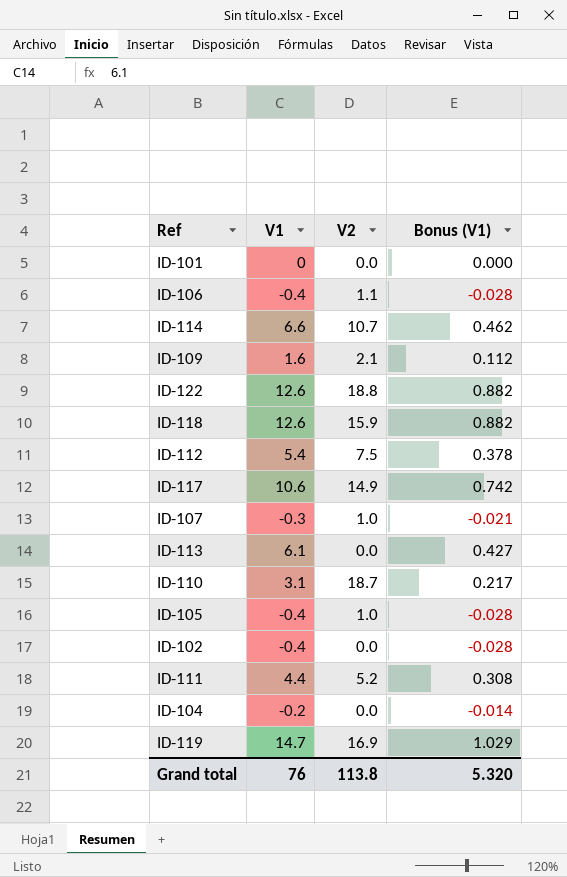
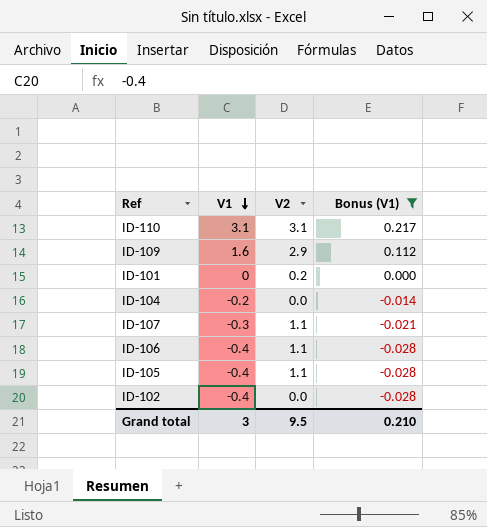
filter: none -> Bonus (V1) <= 0.217
row order: none -> V1 descending
ID-110 | V2: 18.7 -> 3.1
ID-109 | V2: 2.1 -> 2.9
ID-101 | V2: 0.0 -> 0.2
ID-107 | V2: 1.0 -> 1.1
ID-105 | V2: 1.0 -> 1.1
Grand total | V1: 76 -> 3
Grand total | V2: 113.8 -> 9.5
Grand total | Bonus (V1): 5.320 -> 0.210

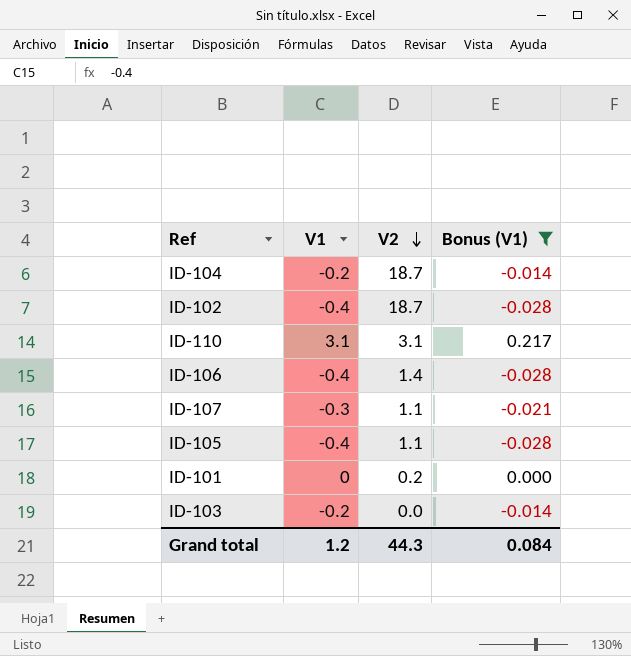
row order: V1 descending -> V2 descending
row ID-109: 1.6 | 2.9 | 0.112 -> none
ID-104 | V2: 0.0 -> 18.7
ID-102 | V2: 0.0 -> 18.7
ID-106 | V2: 1.1 -> 1.4
row ID-103: none -> -0.2 | 0.0 | -0.014
Grand total | V1: 3 -> 1.2
Grand total | V2: 9.5 -> 44.3
Grand total | Bonus (V1): 0.210 -> 0.084

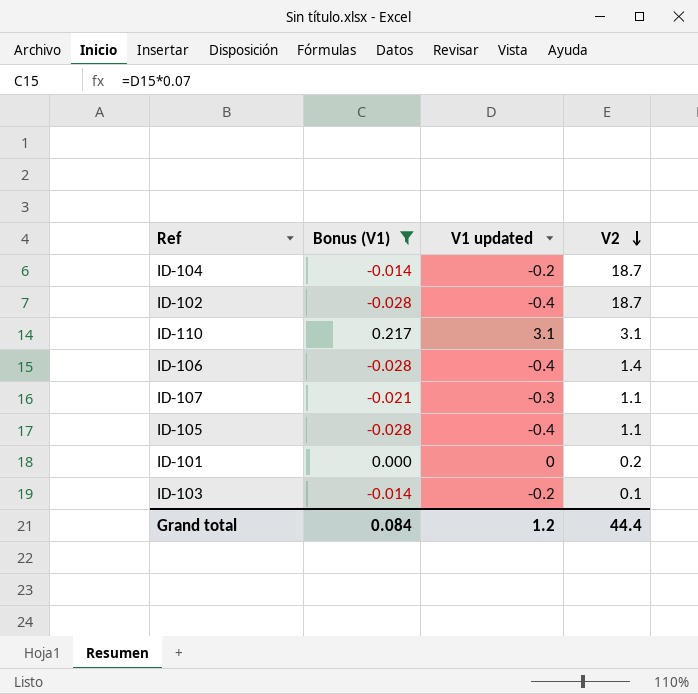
column Bonus (V1) | position: 4 -> 2
column name: V1 -> V1 updated
ID-103 | V2: 0.0 -> 0.1
Grand total | V2: 44.3 -> 44.4

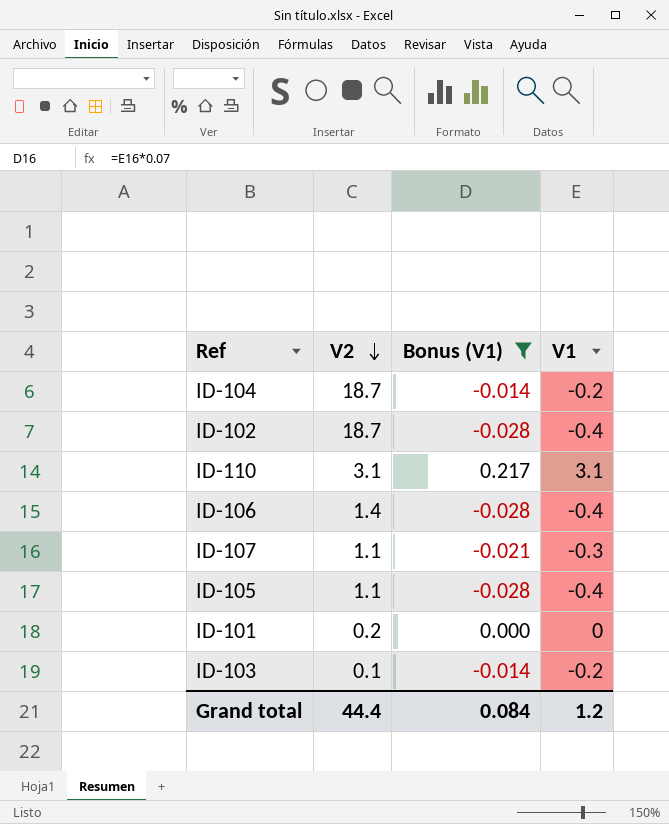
column V2 | position: 4 -> 2
column name: V1 updated -> V1

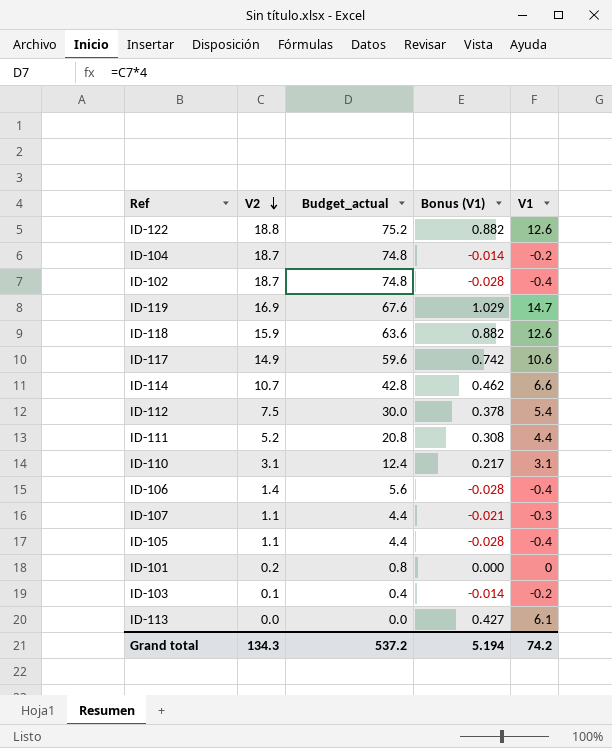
filter: Bonus (V1) <= 0.217 -> none
column Budget_actual | formula: none -> [V2] * 4
Grand total | V2: 44.4 -> 134.3
Grand total | Bonus (V1): 0.084 -> 5.194
Grand total | V1: 1.2 -> 74.2

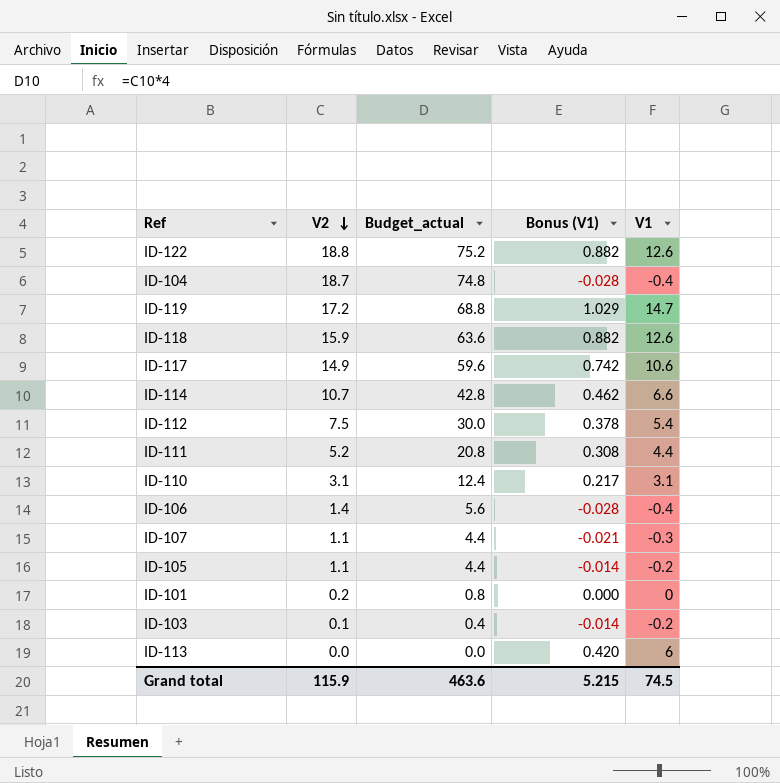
row ID-102: 18.7 | 74.8 | -0.028 | -0.4 -> none
ID-104 | Bonus (V1): -0.014 -> -0.028
ID-104 | V1: -0.2 -> -0.4
ID-119 | V2: 16.9 -> 17.2
ID-119 | Budget_actual: 67.6 -> 68.8
ID-105 | Bonus (V1): -0.028 -> -0.014
ID-105 | V1: -0.4 -> -0.2
ID-113 | Bonus (V1): 0.427 -> 0.420
ID-113 | V1: 6.1 -> 6
Grand total | V2: 134.3 -> 115.9
Grand total | Budget_actual: 537.2 -> 463.6
Grand total | Bonus (V1): 5.194 -> 5.215
Grand total | V1: 74.2 -> 74.5

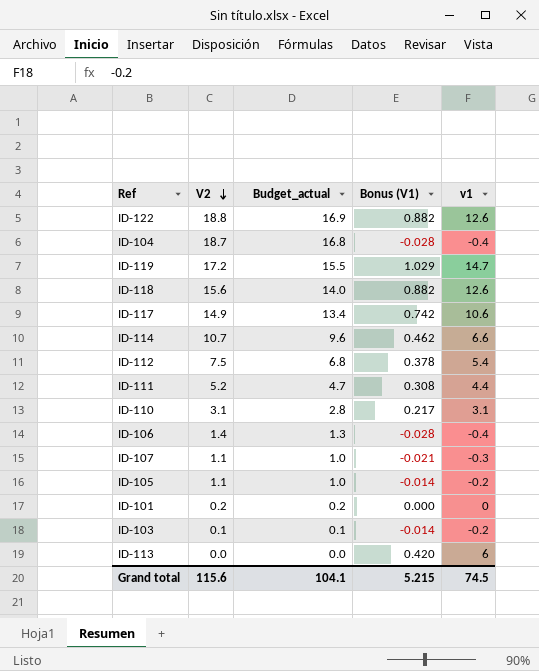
column Budget_actual | formula: [V2] * 4 -> [V2] * 0.9
column name: V1 -> v1
ID-118 | V2: 15.9 -> 15.6
Grand total | V2: 115.9 -> 115.6
Grand total | Budget_actual: 463.6 -> 104.1

